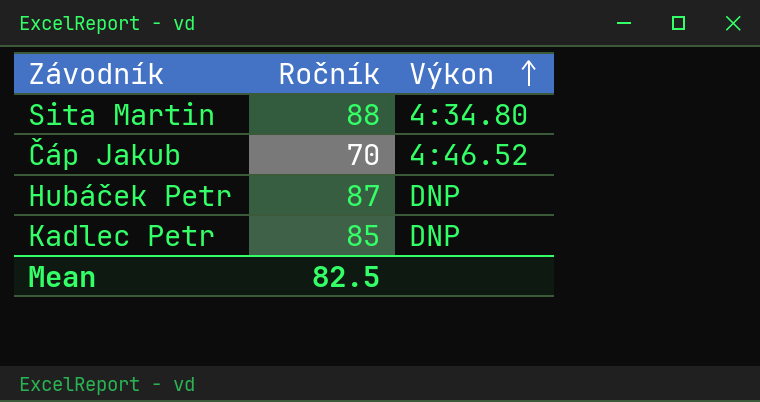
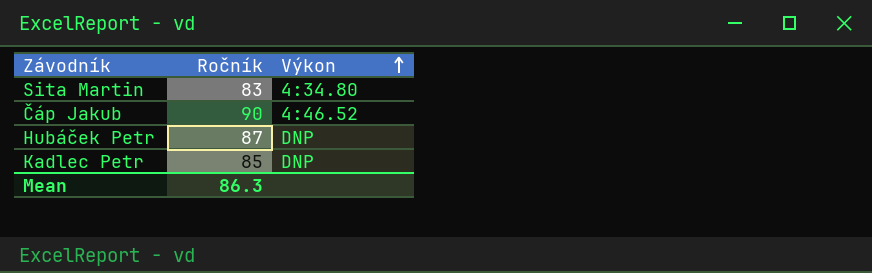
Sita Martin | Ročník: 88 -> 83
Čáp Jakub | Ročník: 70 -> 90
Mean | Ročník: 82.5 -> 86.3

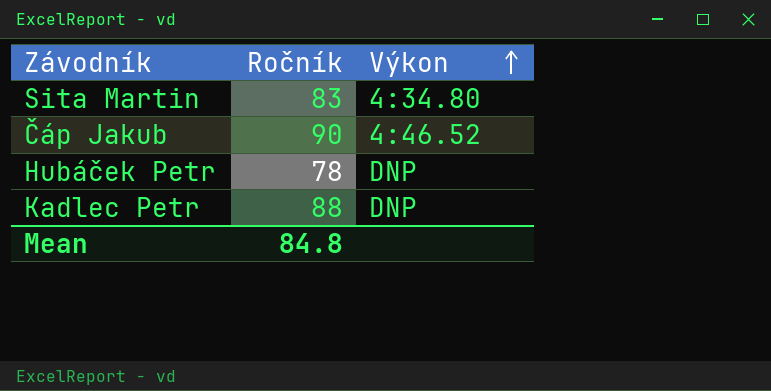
Hubáček Petr | Ročník: 87 -> 78
Kadlec Petr | Ročník: 85 -> 88
Mean | Ročník: 86.3 -> 84.8

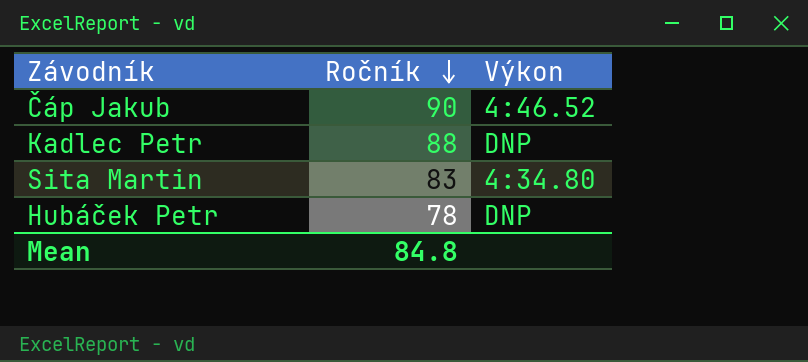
row order: Výkon ascending -> Ročník descending

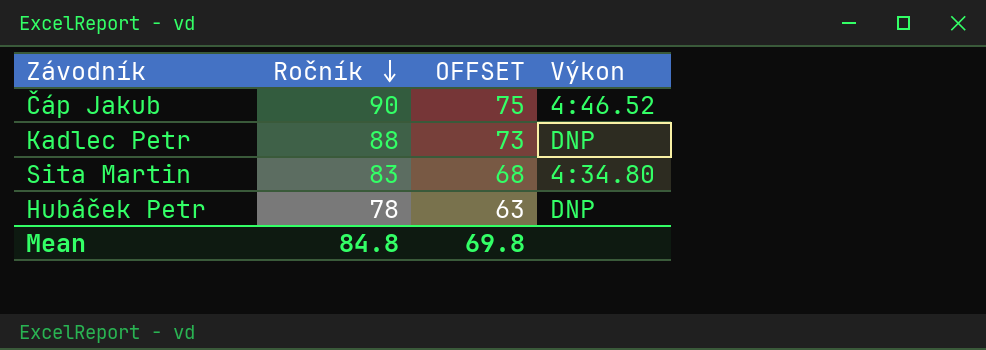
column OFFSET | formula: none -> [Ročník] - 15

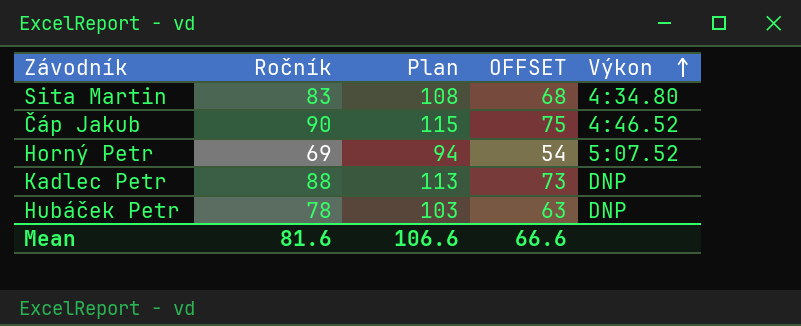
row order: Ročník descending -> Výkon ascending
column Plan | formula: none -> [Ročník] + 25
row Horný Petr: none -> 69 | 94 | 54 | 5:07.52
Mean | Ročník: 84.8 -> 81.6
Mean | OFFSET: 69.8 -> 66.6

